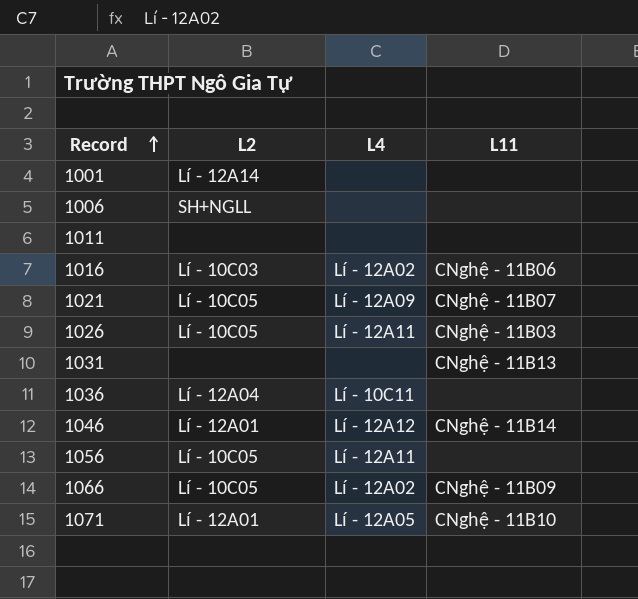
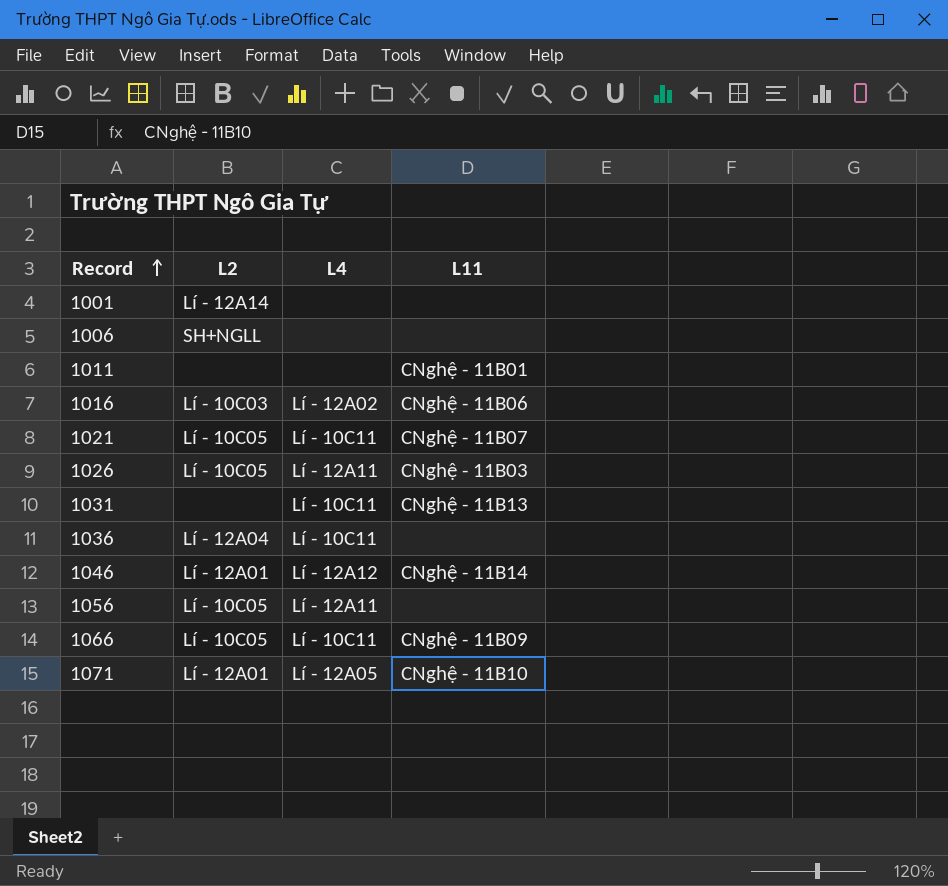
1011 | L11: none -> CNghệ - 11B01
1021 | L4: Lí - 12A09 -> Lí - 10C11
1031 | L4: none -> Lí - 10C11
1066 | L4: Lí - 12A02 -> Lí - 10C11

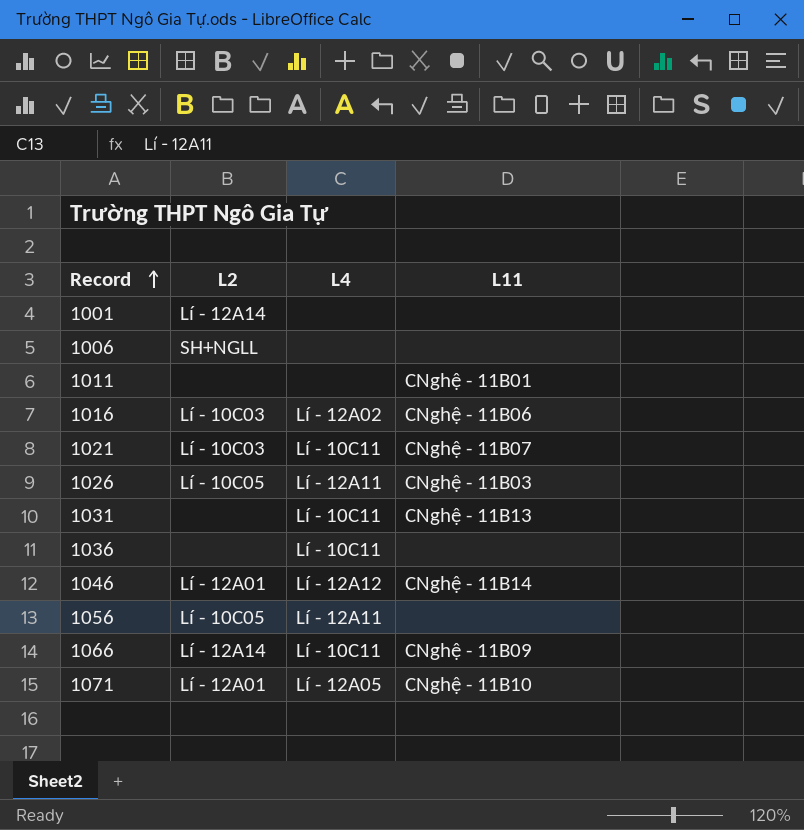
1021 | L2: Lí - 10C05 -> Lí - 10C03
1036 | L2: Lí - 12A04 -> none
1066 | L2: Lí - 10C05 -> Lí - 12A14

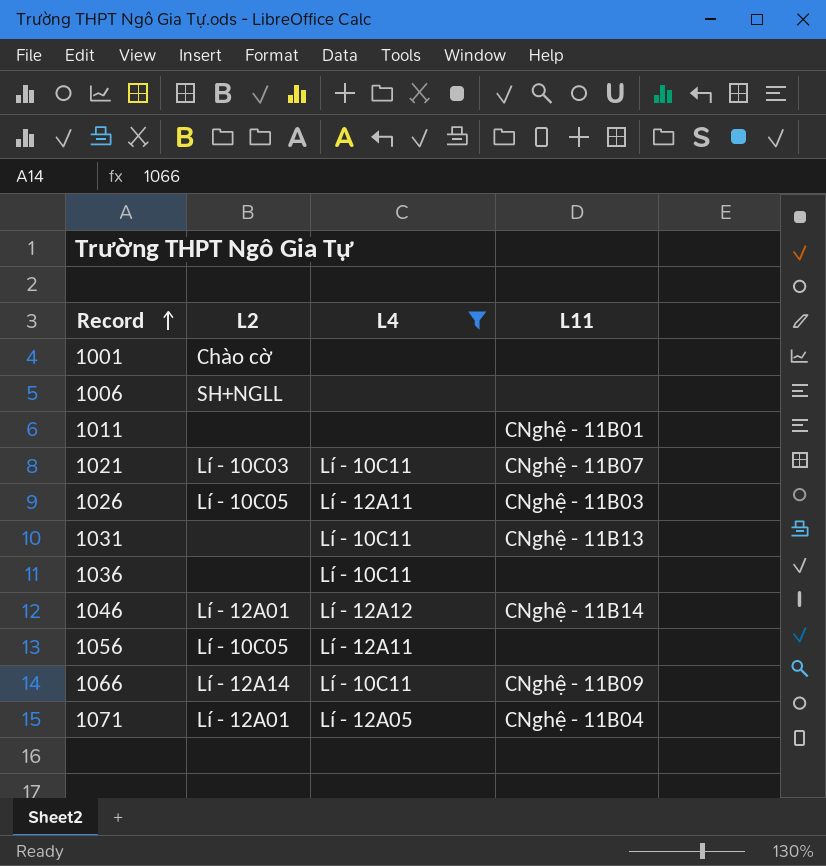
filter: none -> L4 != Lí - 12A02
1001 | L2: Lí - 12A14 -> Chào cờ
1071 | L11: CNghệ - 11B10 -> CNghệ - 11B04

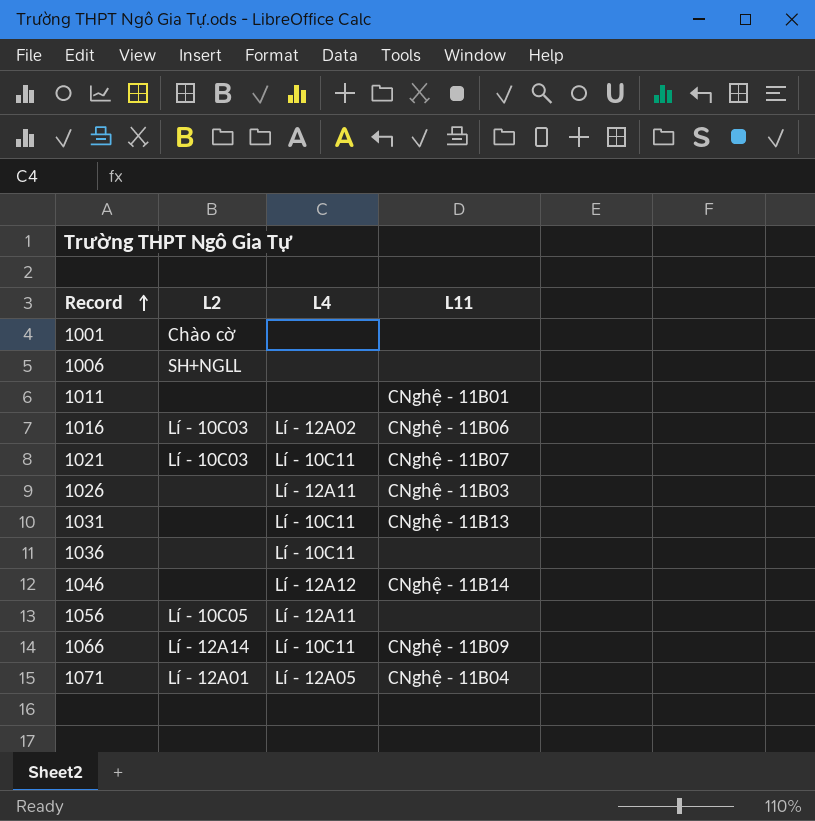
filter: L4 != Lí - 12A02 -> none
1026 | L2: Lí - 10C05 -> none
1046 | L2: Lí - 12A01 -> none

